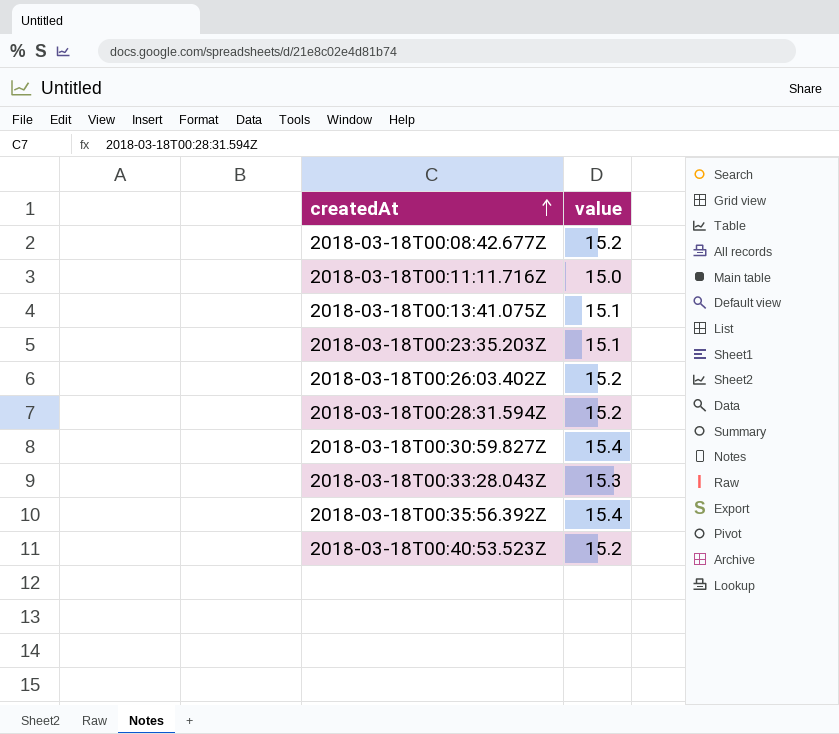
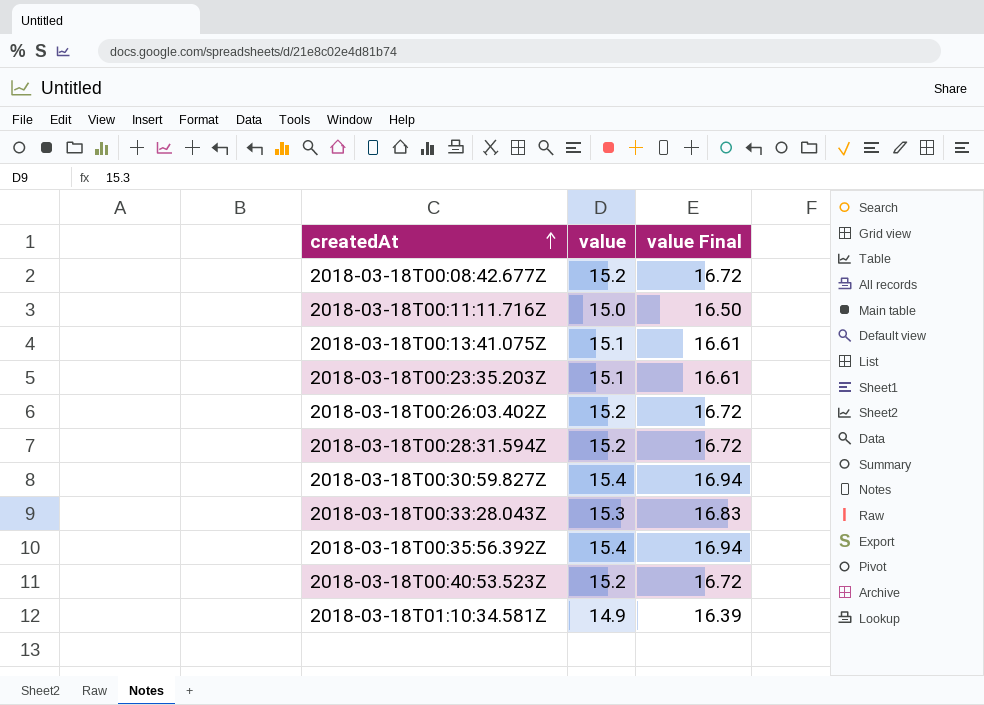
column value Final | formula: none -> [value] * 1.1
row 2018-03-18T01:10:34.581Z: none -> 14.9 | 16.39

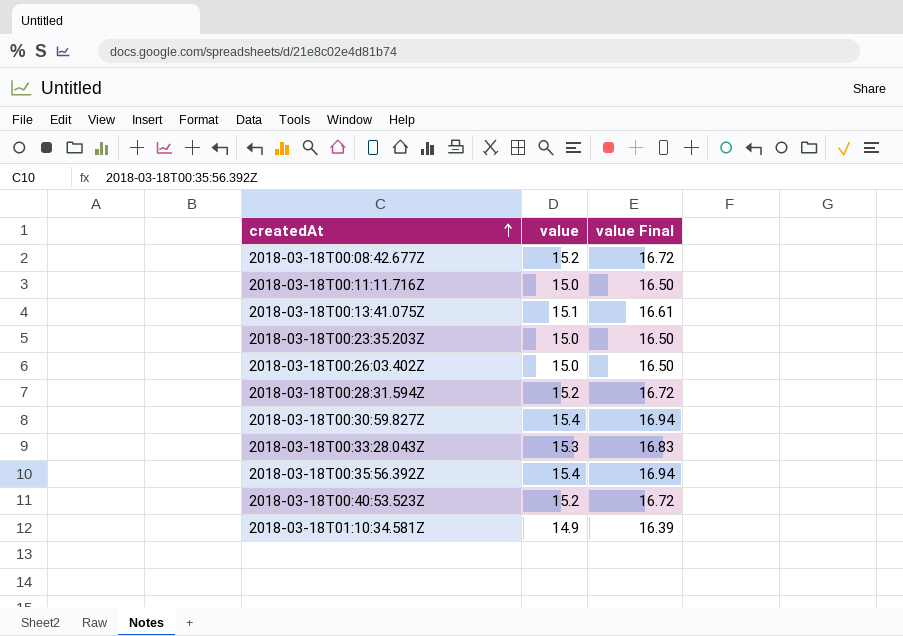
2018-03-18T00:23:35.203Z | value: 15.1 -> 15.0
2018-03-18T00:23:35.203Z | value Final: 16.61 -> 16.50
2018-03-18T00:26:03.402Z | value: 15.2 -> 15.0
2018-03-18T00:26:03.402Z | value Final: 16.72 -> 16.50

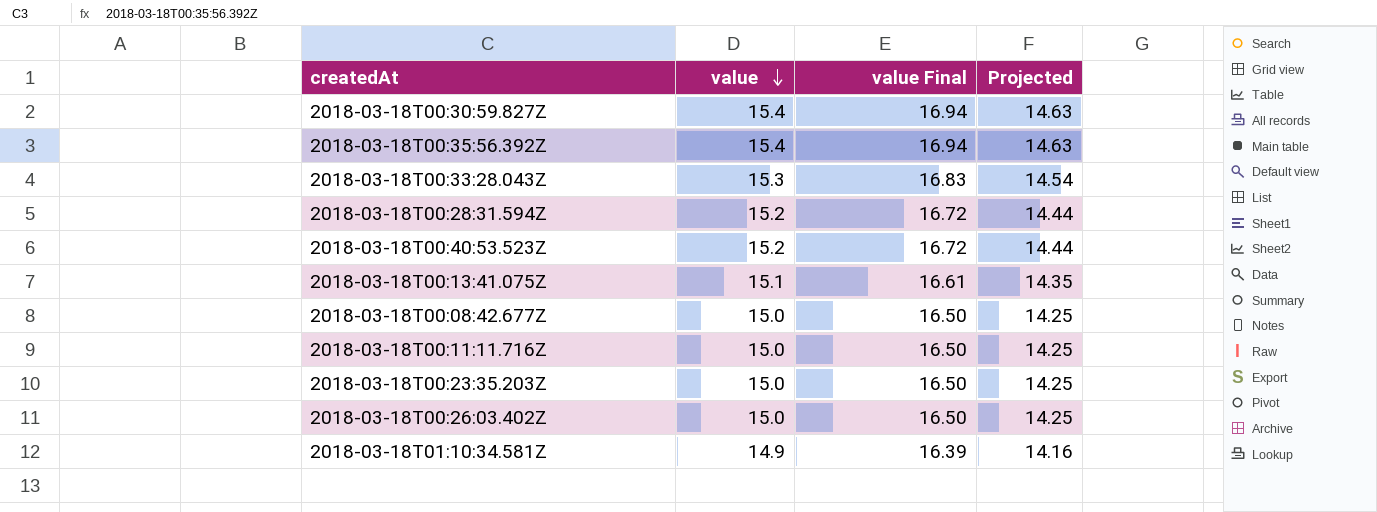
row order: createdAt ascending -> value descending
column Projected | formula: none -> [value] * 0.95
2018-03-18T00:08:42.677Z | value: 15.2 -> 15.0
2018-03-18T00:08:42.677Z | value Final: 16.72 -> 16.50

